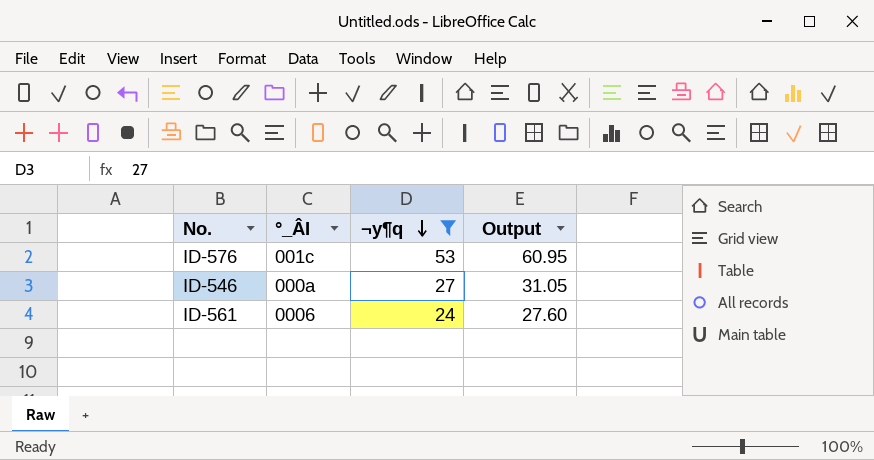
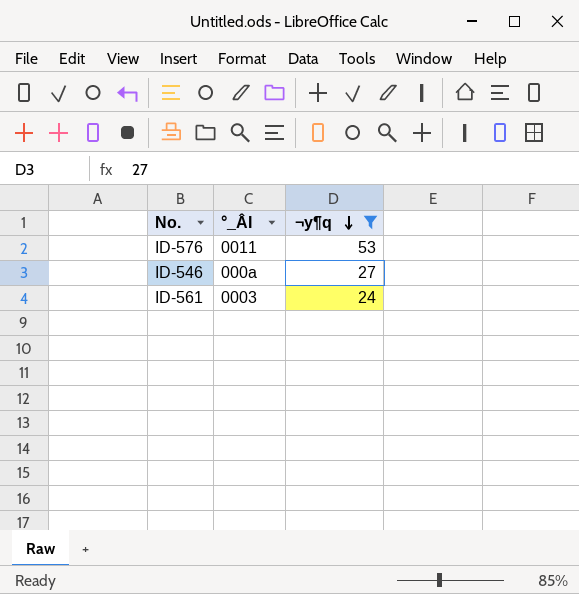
column Output | formula: [¬y¶q] * 1.15 -> none
ID-576 | °_ÂI: 001c -> 0011
ID-561 | °_ÂI: 0006 -> 0003

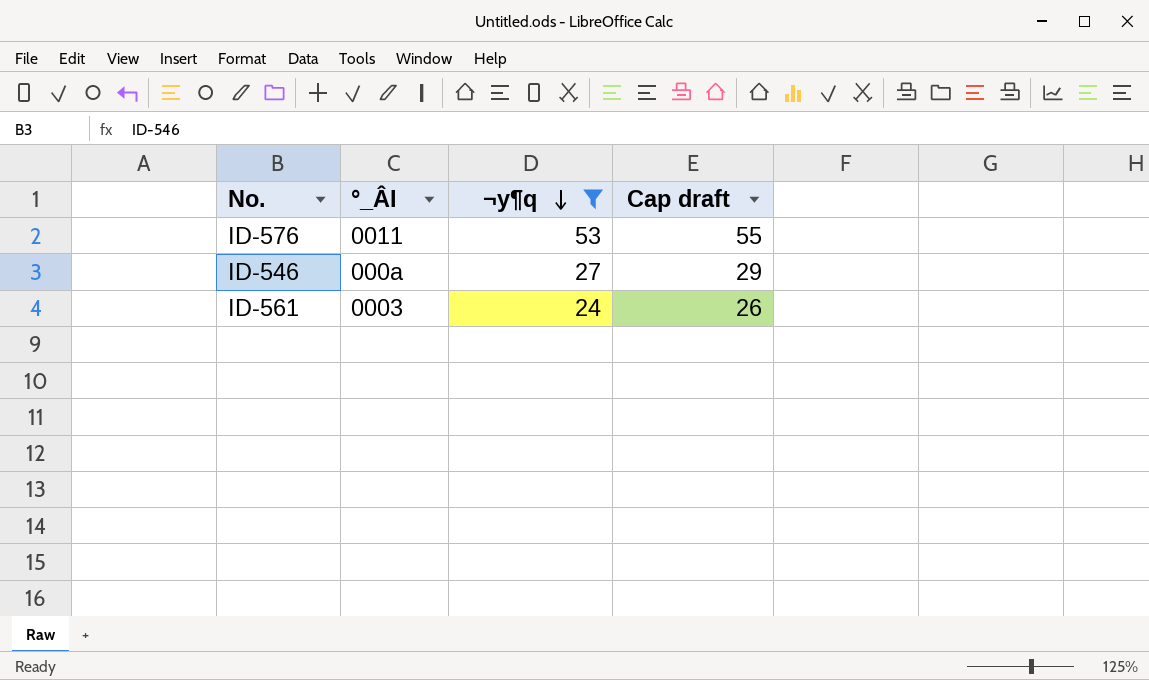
column Cap draft | formula: none -> [¬y¶q] + 2

